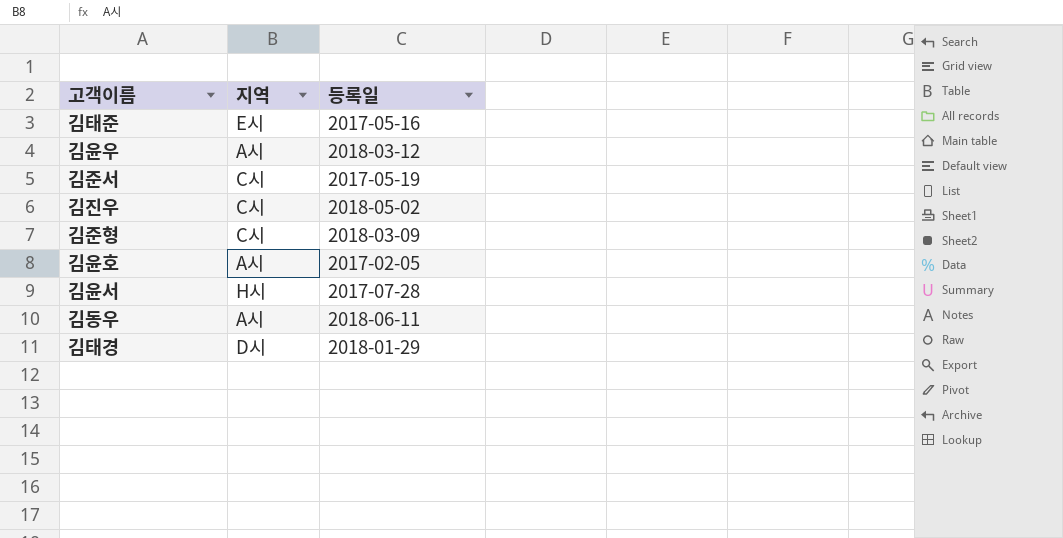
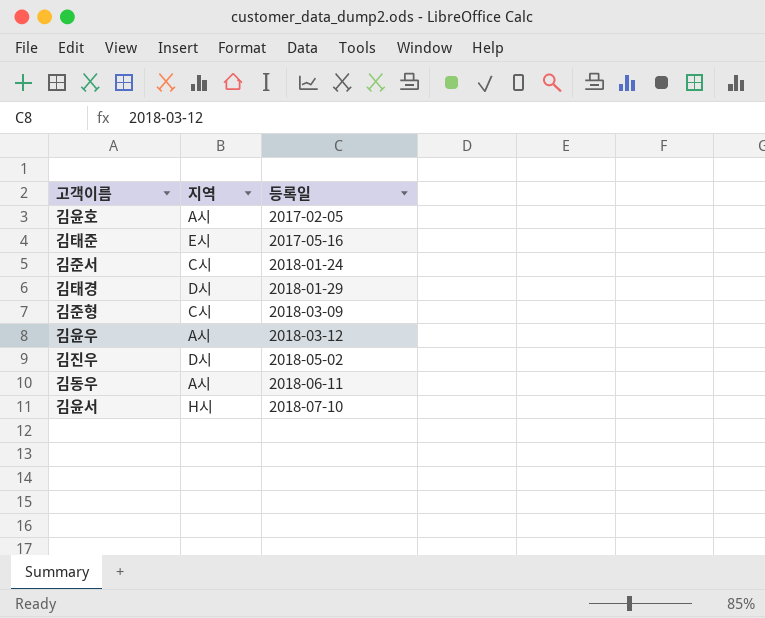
row order: none -> 등록일 ascending
김준서 | 등록일: 2017-05-19 -> 2018-01-24
김진우 | 지역: C시 -> D시
김윤서 | 등록일: 2017-07-28 -> 2018-07-10

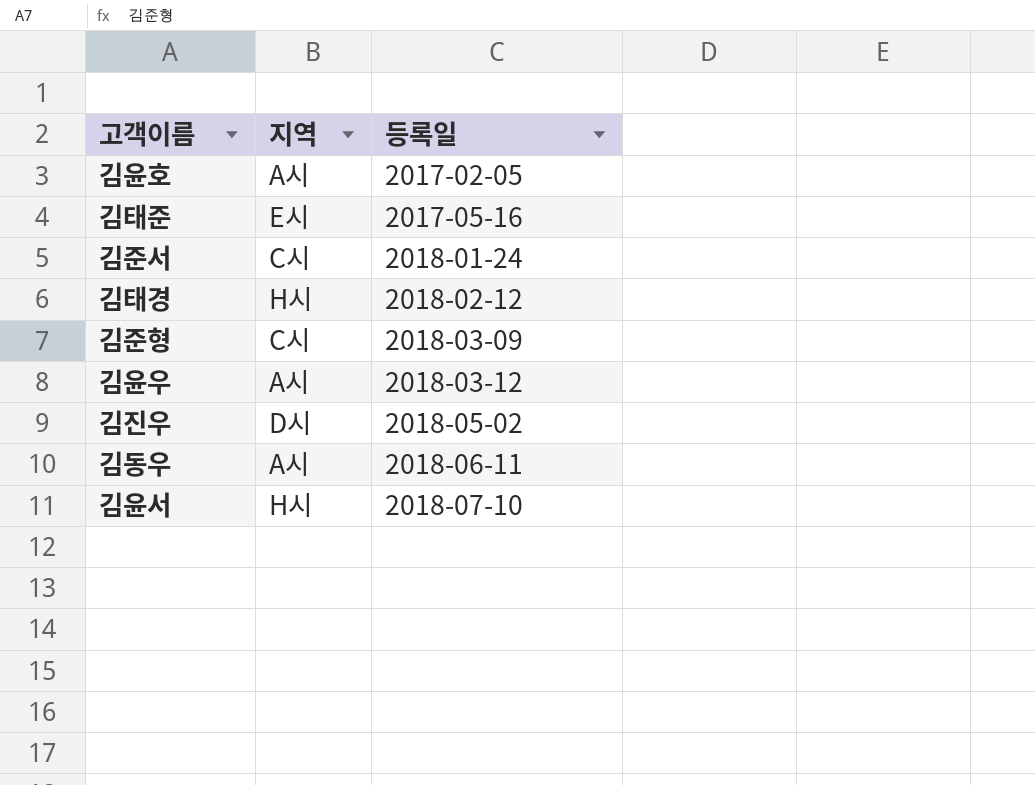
김태경 | 지역: D시 -> H시
김태경 | 등록일: 2018-01-29 -> 2018-02-12

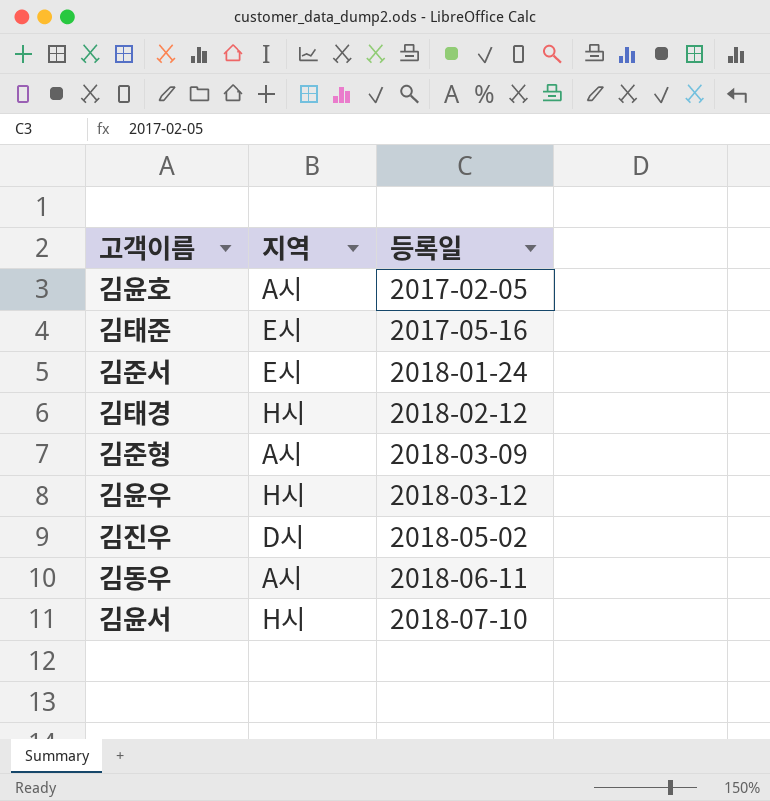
김준서 | 지역: C시 -> E시
김준형 | 지역: C시 -> A시
김윤우 | 지역: A시 -> H시

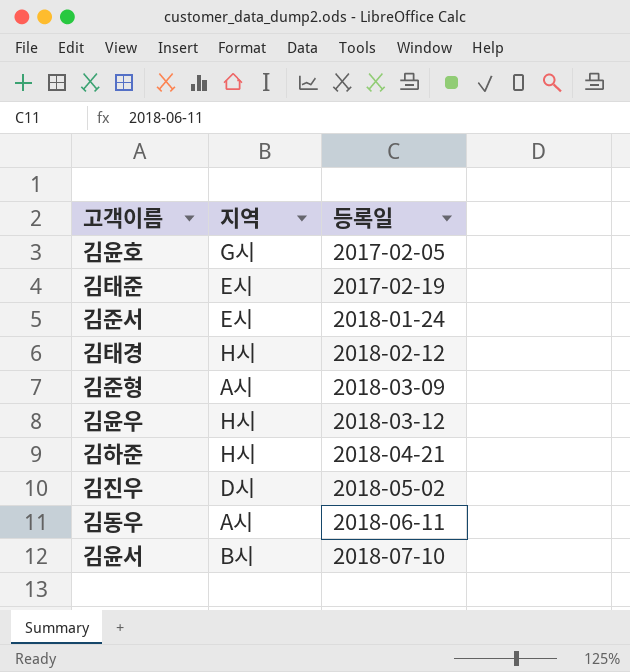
김윤호 | 지역: A시 -> G시
김태준 | 등록일: 2017-05-16 -> 2017-02-19
row 김하준: none -> H시 | 2018-04-21
김윤서 | 지역: H시 -> B시

